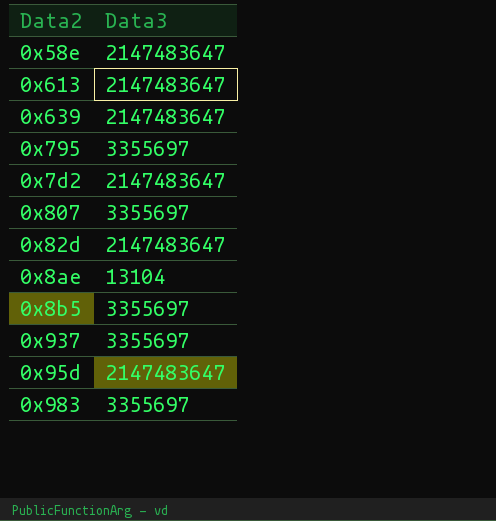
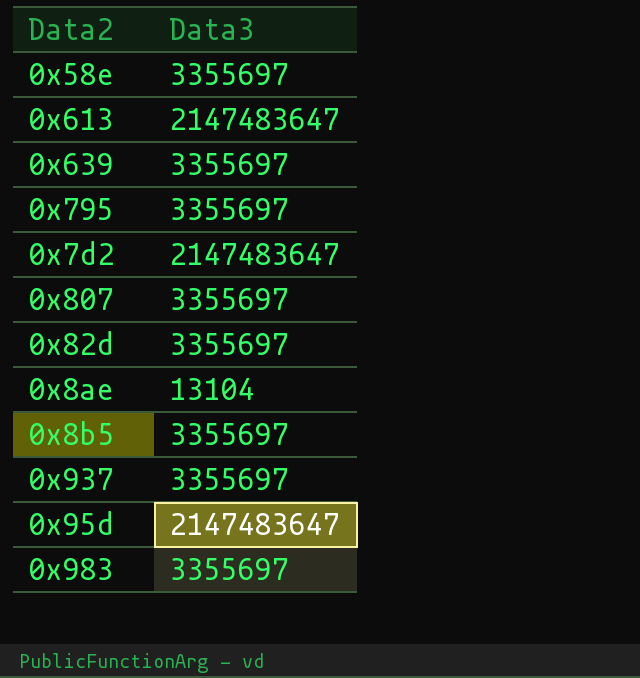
0x58e | Data3: 2147483647 -> 3355697
0x639 | Data3: 2147483647 -> 3355697
0x82d | Data3: 2147483647 -> 3355697

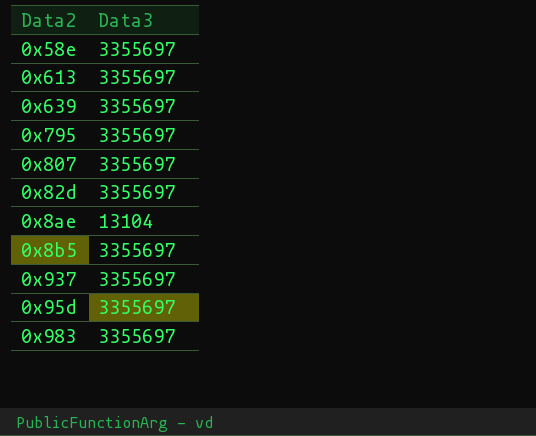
row 0x7d2: 2147483647 -> none
0x613 | Data3: 2147483647 -> 3355697
0x95d | Data3: 2147483647 -> 3355697

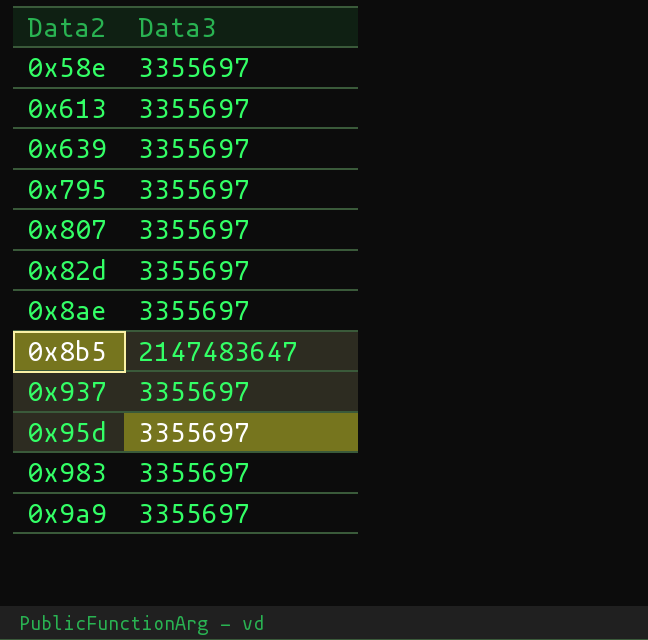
0x8ae | Data3: 13104 -> 3355697
0x8b5 | Data3: 3355697 -> 2147483647
row 0x9a9: none -> 3355697

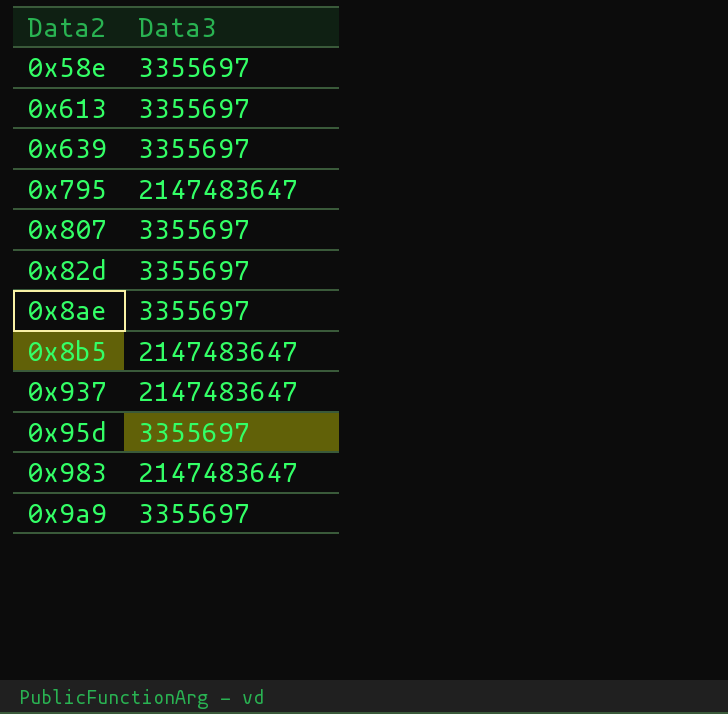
0x795 | Data3: 3355697 -> 2147483647
0x937 | Data3: 3355697 -> 2147483647
0x983 | Data3: 3355697 -> 2147483647

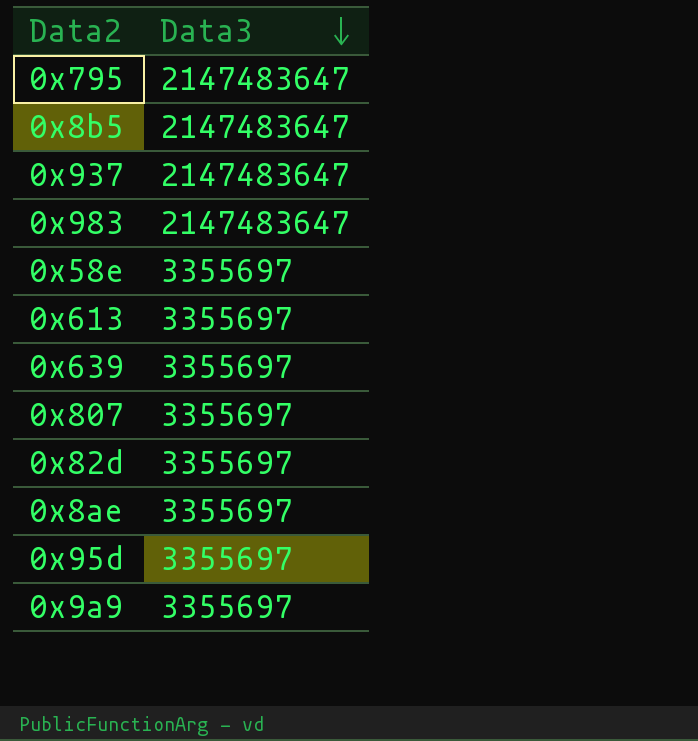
row order: none -> Data3 descending

